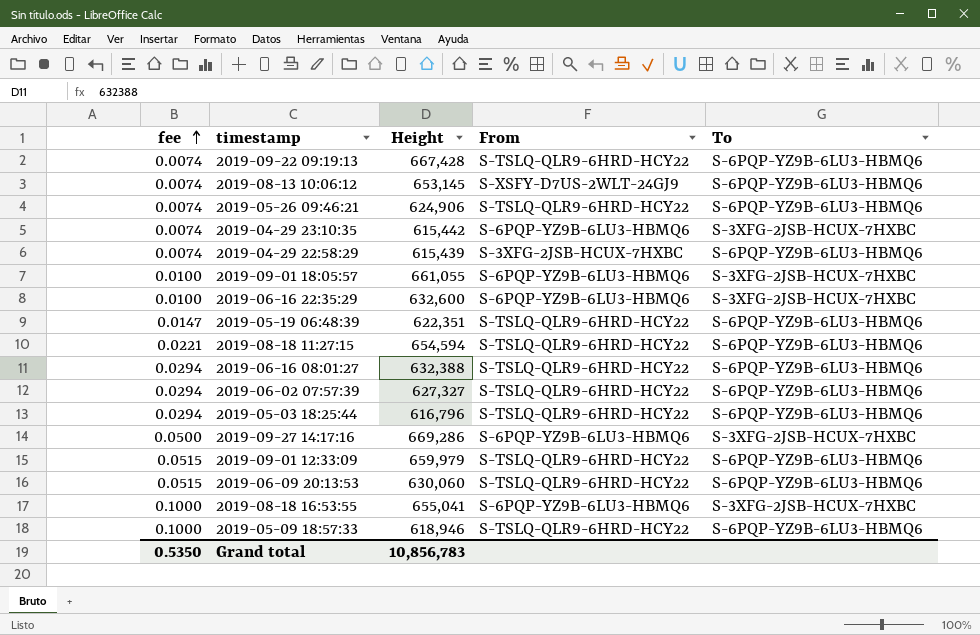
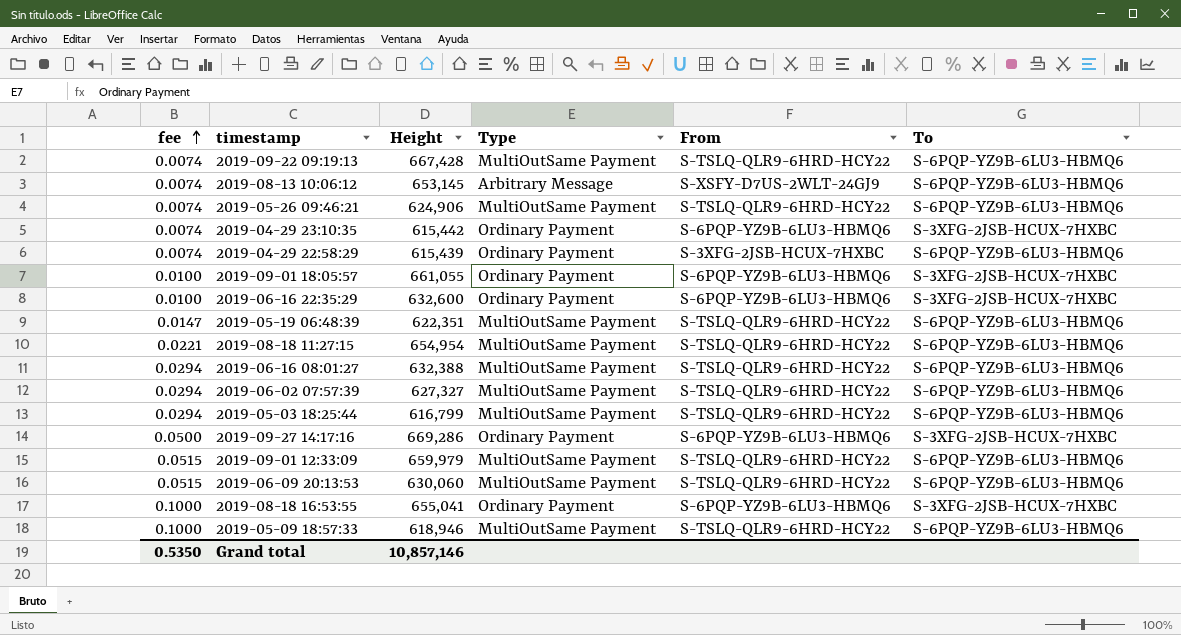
column Type | position: none -> 4
2019-08-18 11:27:15 | Height: 654,594 -> 654,954
2019-05-03 18:25:44 | Height: 616,796 -> 616,799
Grand total | Height: 10,856,783 -> 10,857,146

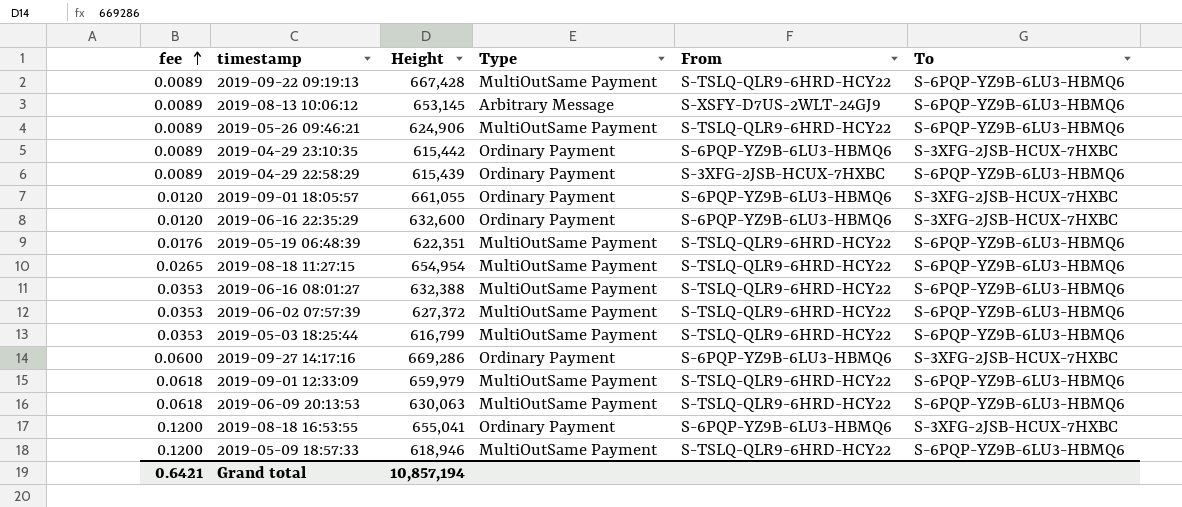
2019-09-22 09:19:13 | fee: 0.0074 -> 0.0089
2019-08-13 10:06:12 | fee: 0.0074 -> 0.0089
2019-05-26 09:46:21 | fee: 0.0074 -> 0.0089
2019-04-29 23:10:35 | fee: 0.0074 -> 0.0089
2019-04-29 22:58:29 | fee: 0.0074 -> 0.0089
2019-09-01 18:05:57 | fee: 0.0100 -> 0.0120
2019-06-16 22:35:29 | fee: 0.0100 -> 0.0120
2019-05-19 06:48:39 | fee: 0.0147 -> 0.0176
2019-08-18 11:27:15 | fee: 0.0221 -> 0.0265
2019-06-16 08:01:27 | fee: 0.0294 -> 0.0353
2019-06-02 07:57:39 | fee: 0.0294 -> 0.0353
2019-06-02 07:57:39 | Height: 627,327 -> 627,372
2019-05-03 18:25:44 | fee: 0.0294 -> 0.0353
2019-09-27 14:17:16 | fee: 0.0500 -> 0.0600
2019-09-01 12:33:09 | fee: 0.0515 -> 0.0618
2019-06-09 20:13:53 | fee: 0.0515 -> 0.0618
2019-06-09 20:13:53 | Height: 630,060 -> 630,063
2019-08-18 16:53:55 | fee: 0.1000 -> 0.1200
2019-05-09 18:57:33 | fee: 0.1000 -> 0.1200
Grand total | fee: 0.5350 -> 0.6421
Grand total | Height: 10,857,146 -> 10,857,194

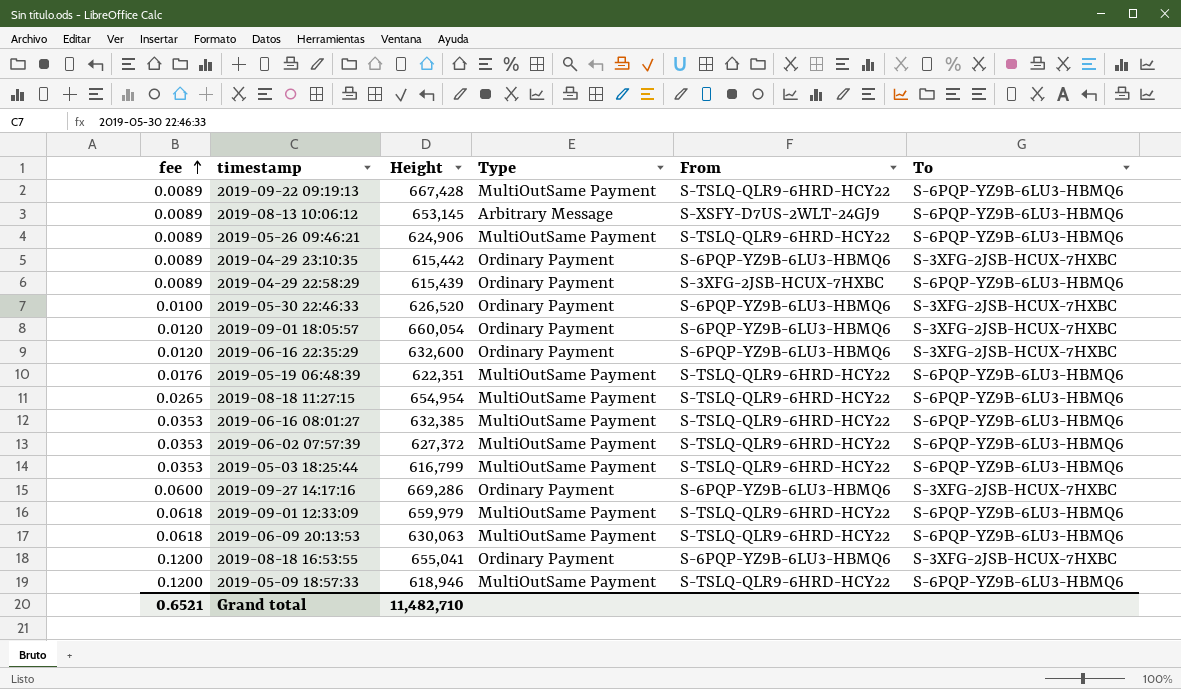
row 2019-05-30 22:46:33: none -> 0.0100 | 626,520 | Ordinary Payment | S-6PQP-YZ9B-6LU3-HBMQ6 | S-3XFG-2JSB-HCUX-7HXBC
2019-09-01 18:05:57 | Height: 661,055 -> 660,054
2019-06-16 08:01:27 | Height: 632,388 -> 632,385
Grand total | fee: 0.6421 -> 0.6521
Grand total | Height: 10,857,194 -> 11,482,710

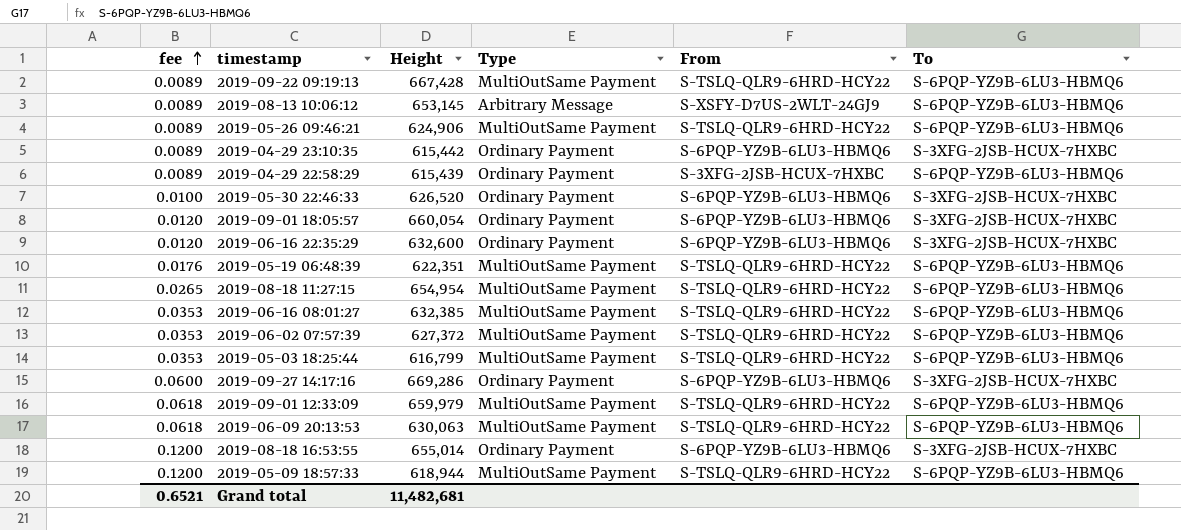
2019-08-18 16:53:55 | Height: 655,041 -> 655,014
2019-05-09 18:57:33 | Height: 618,946 -> 618,944
Grand total | Height: 11,482,710 -> 11,482,681

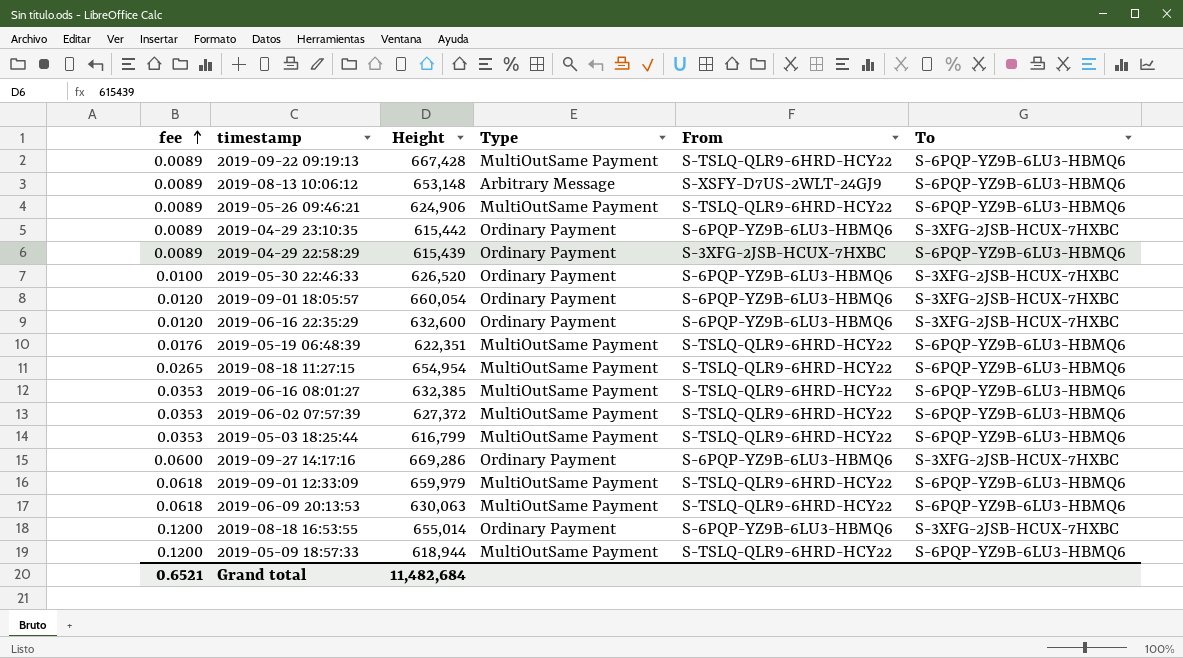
2019-08-13 10:06:12 | Height: 653,145 -> 653,148
Grand total | Height: 11,482,681 -> 11,482,684

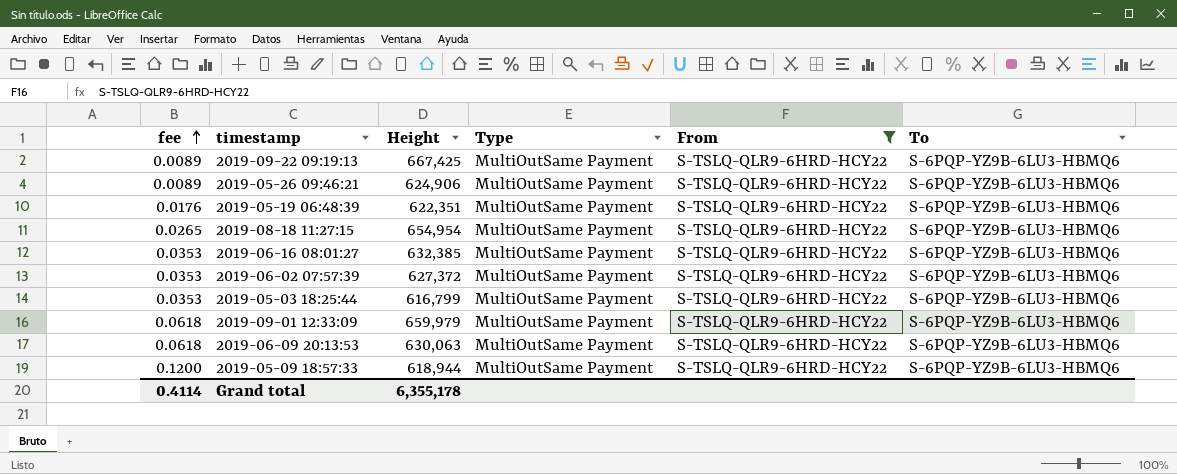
filter: none -> From = S-TSLQ-QLR9-6HRD-HCY22
2019-09-22 09:19:13 | Height: 667,428 -> 667,425
Grand total | fee: 0.6521 -> 0.4114
Grand total | Height: 11,482,684 -> 6,355,178

